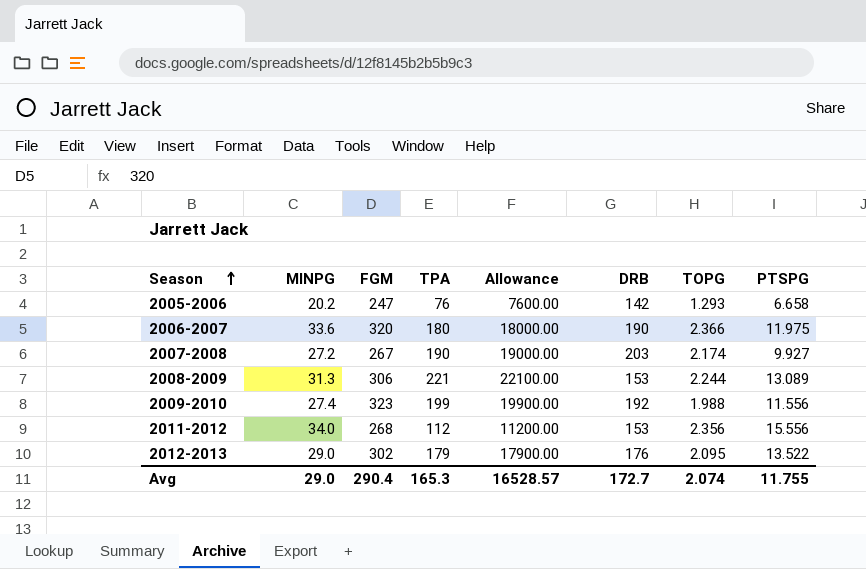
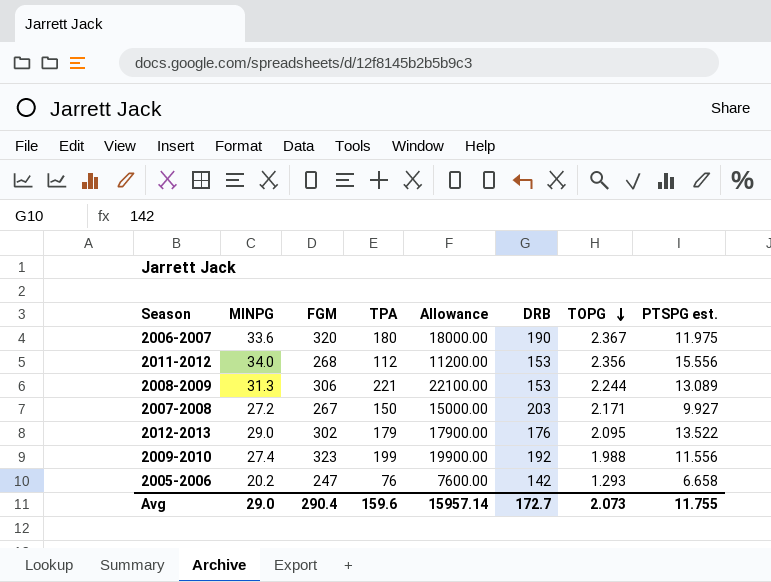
row order: Season ascending -> TOPG descending
column name: PTSPG -> PTSPG est.
2006-2007 | TOPG: 2.366 -> 2.367
2007-2008 | TPA: 190 -> 150
2007-2008 | Allowance: 19000.00 -> 15000.00
2007-2008 | TOPG: 2.174 -> 2.171
Avg | TPA: 165.3 -> 159.6
Avg | Allowance: 16528.57 -> 15957.14
Avg | TOPG: 2.074 -> 2.073

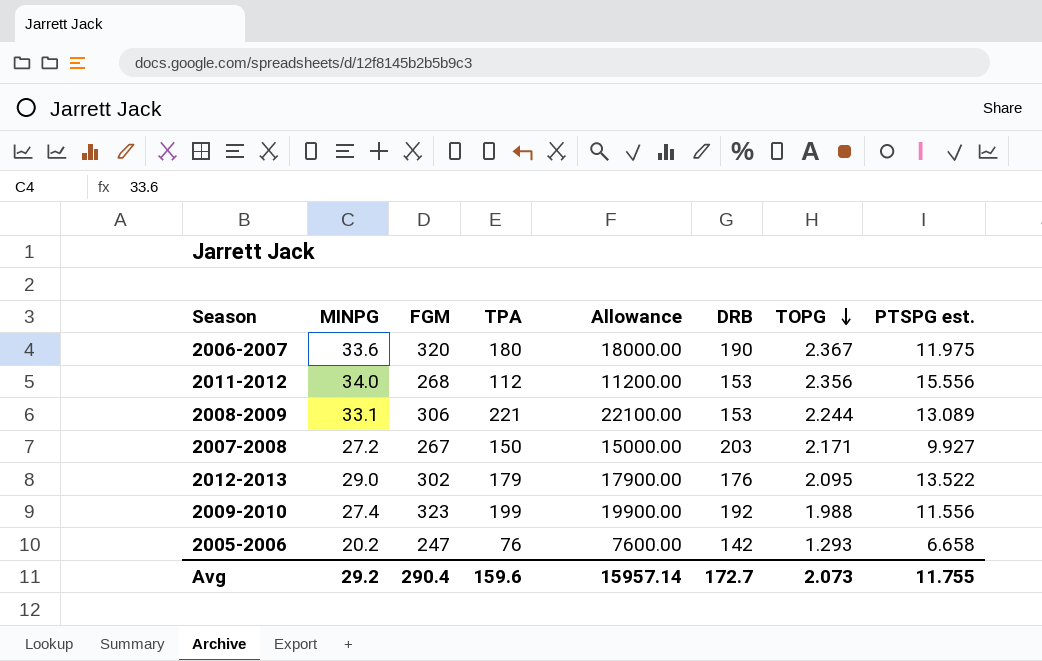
2008-2009 | MINPG: 31.3 -> 33.1
Avg | MINPG: 29.0 -> 29.2

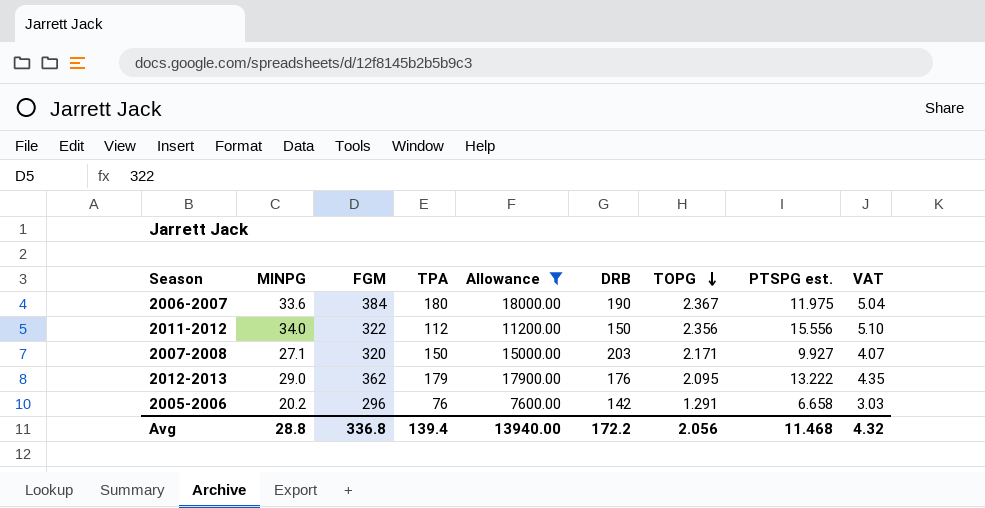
filter: none -> Allowance <= 18000.00
column VAT | formula: none -> [MINPG] * 0.15
2006-2007 | FGM: 320 -> 384
2011-2012 | FGM: 268 -> 322
2011-2012 | DRB: 153 -> 150
2007-2008 | MINPG: 27.2 -> 27.1
2007-2008 | FGM: 267 -> 320
2012-2013 | FGM: 302 -> 362
2012-2013 | PTSPG est.: 13.522 -> 13.222
2005-2006 | FGM: 247 -> 296
2005-2006 | TOPG: 1.293 -> 1.291
Avg | MINPG: 29.2 -> 28.8
Avg | FGM: 290.4 -> 336.8
Avg | TPA: 159.6 -> 139.4
Avg | Allowance: 15957.14 -> 13940.00
Avg | DRB: 172.7 -> 172.2
Avg | TOPG: 2.073 -> 2.056
Avg | PTSPG est.: 11.755 -> 11.468

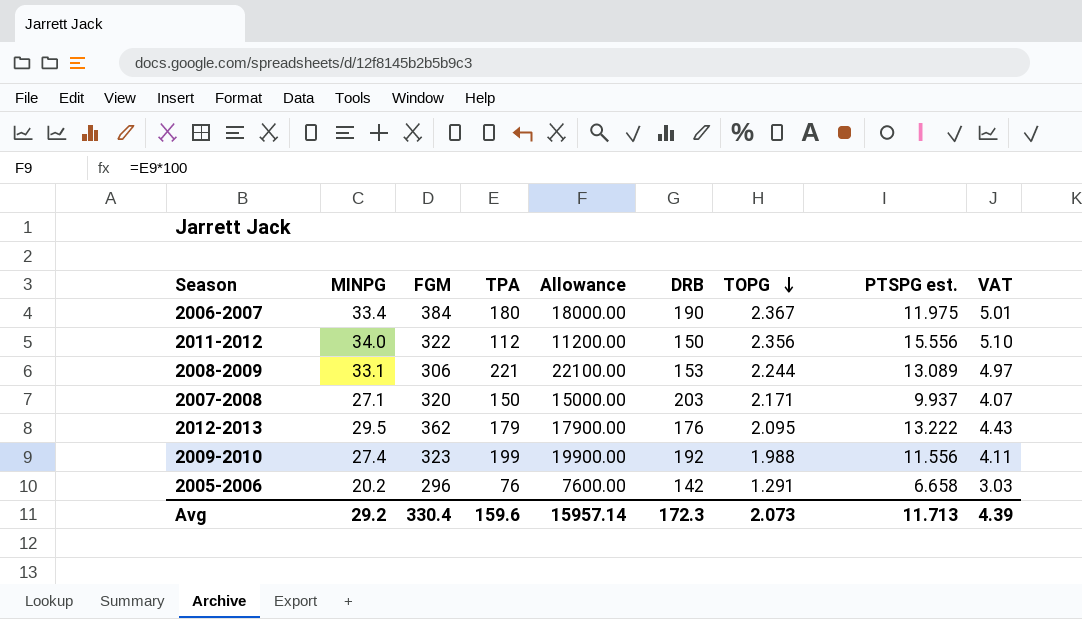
filter: Allowance <= 18000.00 -> none
2006-2007 | MINPG: 33.6 -> 33.4
2006-2007 | VAT: 5.04 -> 5.01
2007-2008 | PTSPG est.: 9.927 -> 9.937
2012-2013 | MINPG: 29.0 -> 29.5
2012-2013 | VAT: 4.35 -> 4.43
Avg | MINPG: 28.8 -> 29.2
Avg | FGM: 336.8 -> 330.4
Avg | TPA: 139.4 -> 159.6
Avg | Allowance: 13940.00 -> 15957.14
Avg | DRB: 172.2 -> 172.3
Avg | TOPG: 2.056 -> 2.073
Avg | PTSPG est.: 11.468 -> 11.713
Avg | VAT: 4.32 -> 4.39

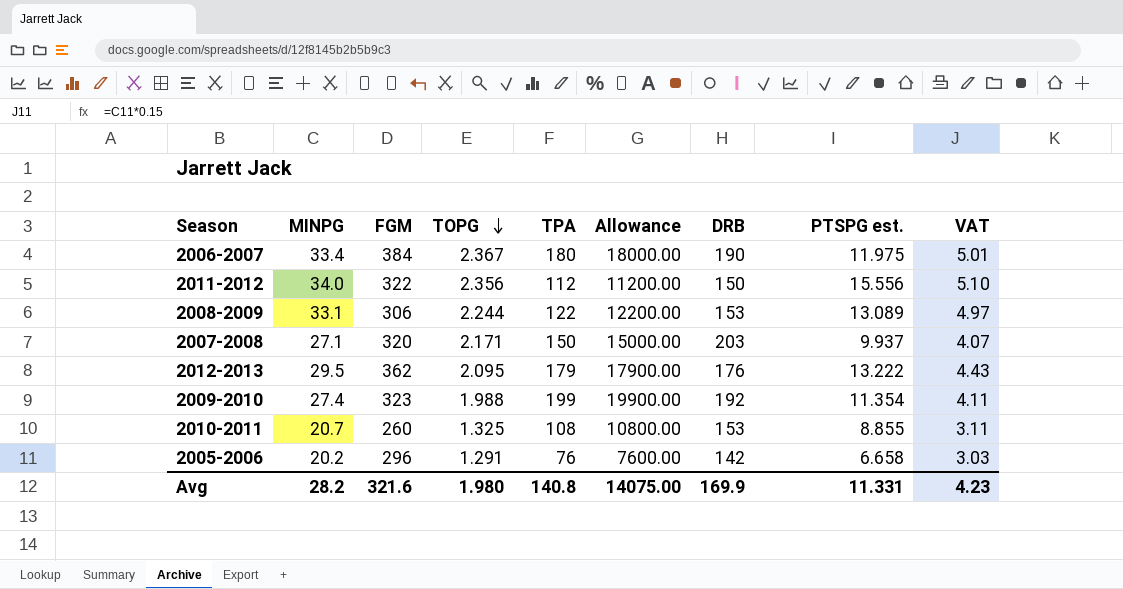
column TOPG | position: 7 -> 4
2008-2009 | TPA: 221 -> 122
2008-2009 | Allowance: 22100.00 -> 12200.00
2009-2010 | PTSPG est.: 11.556 -> 11.354
row 2010-2011: none -> 20.7 | 260 | 1.325 | 108 | 10800.00 | 153 | 8.855 | 3.11
Avg | MINPG: 29.2 -> 28.2
Avg | FGM: 330.4 -> 321.6
Avg | TOPG: 2.073 -> 1.980
Avg | TPA: 159.6 -> 140.8
Avg | Allowance: 15957.14 -> 14075.00
Avg | DRB: 172.3 -> 169.9
Avg | PTSPG est.: 11.713 -> 11.331
Avg | VAT: 4.39 -> 4.23

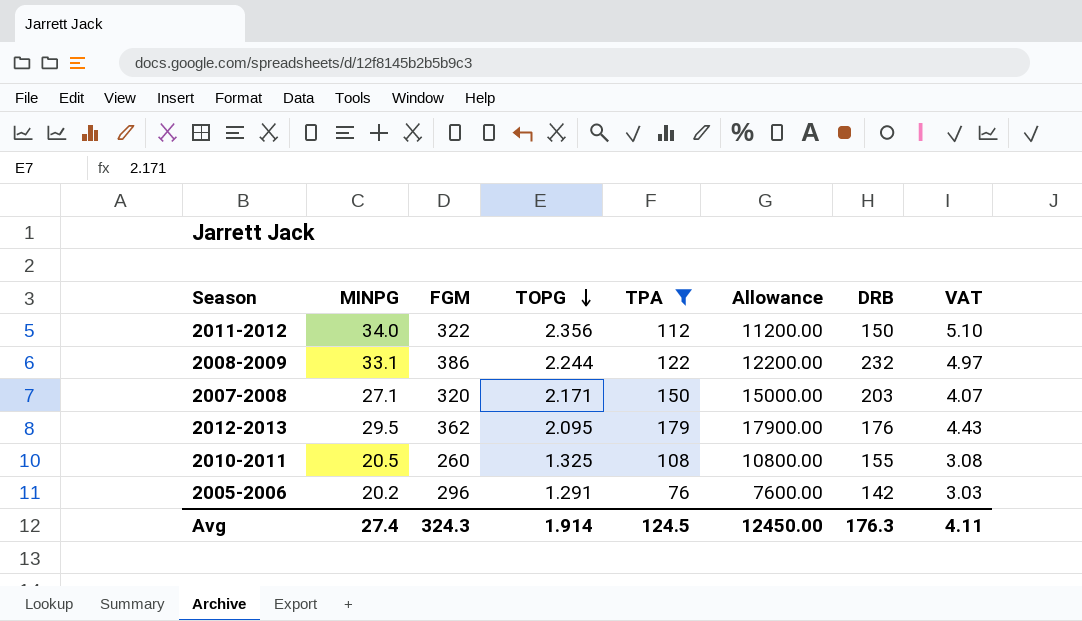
filter: none -> TPA <= 179
column PTSPG est. | position: 8 -> none
2008-2009 | FGM: 306 -> 386
2008-2009 | DRB: 153 -> 232
2010-2011 | MINPG: 20.7 -> 20.5
2010-2011 | DRB: 153 -> 155
2010-2011 | VAT: 3.11 -> 3.08
Avg | MINPG: 28.2 -> 27.4
Avg | FGM: 321.6 -> 324.3
Avg | TOPG: 1.980 -> 1.914
Avg | TPA: 140.8 -> 124.5
Avg | Allowance: 14075.00 -> 12450.00
Avg | DRB: 169.9 -> 176.3
Avg | VAT: 4.23 -> 4.11

